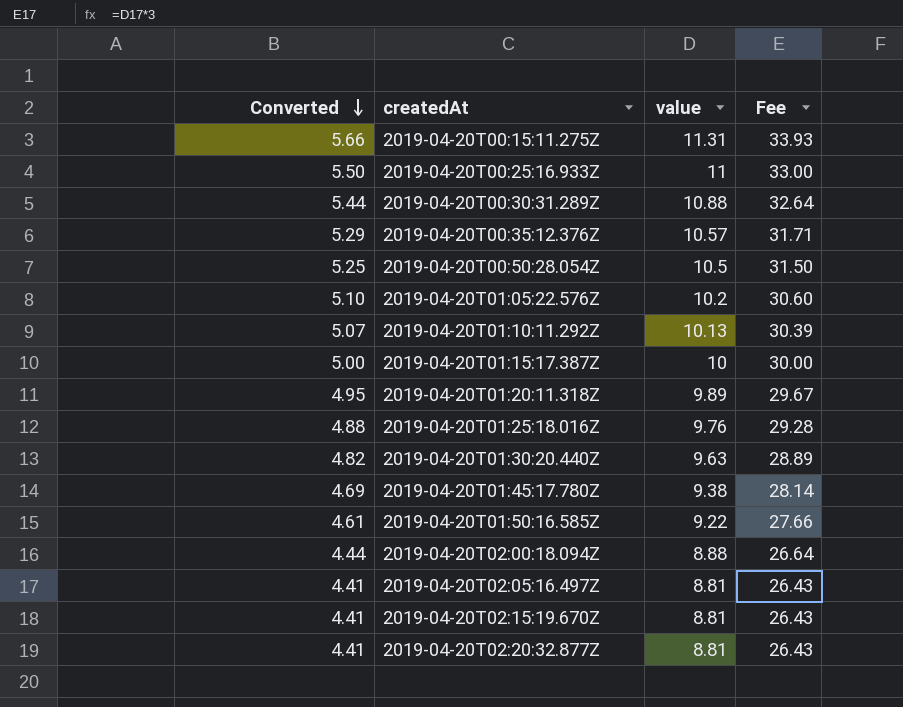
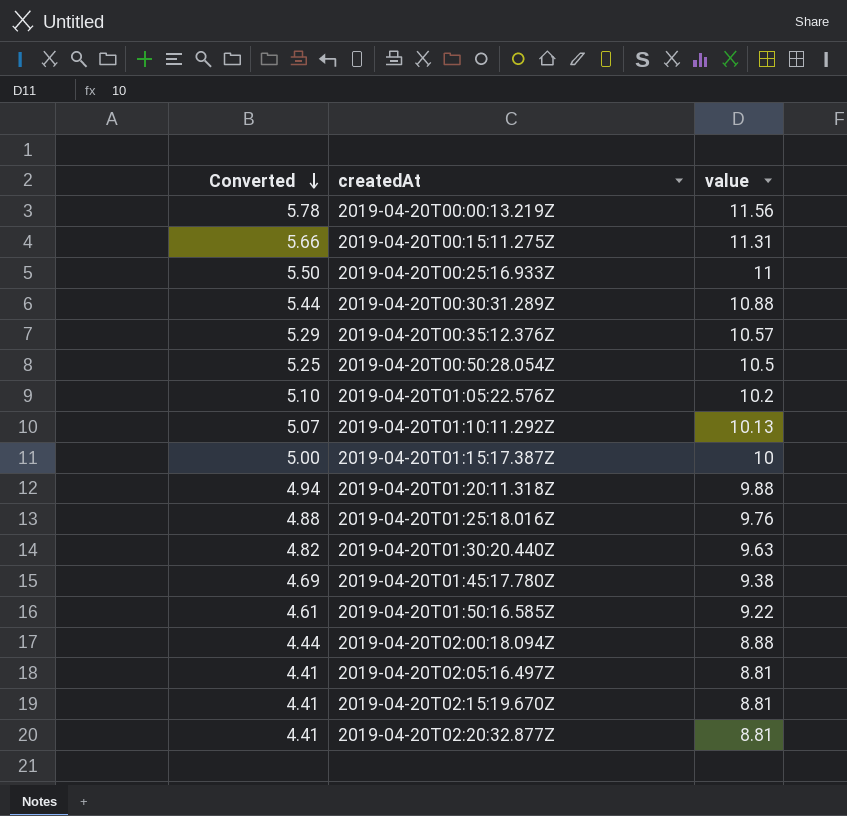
column Fee | formula: [value] * 3 -> none
row 2019-04-20T00:00:13.219Z: none -> 5.78 | 11.56
2019-04-20T01:20:11.318Z | Converted: 4.95 -> 4.94
2019-04-20T01:20:11.318Z | value: 9.89 -> 9.88

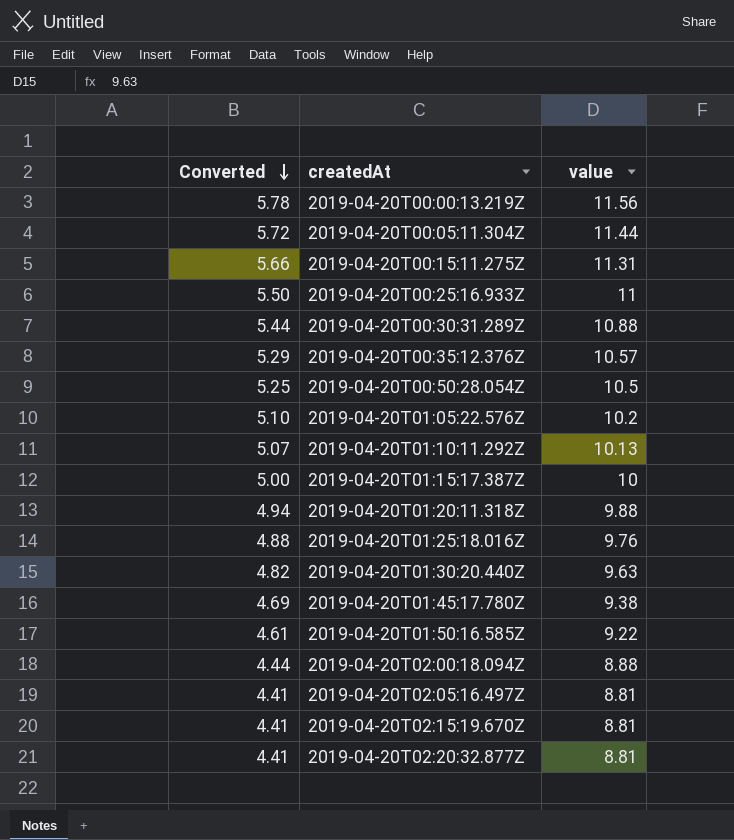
row 2019-04-20T00:05:11.304Z: none -> 5.72 | 11.44

